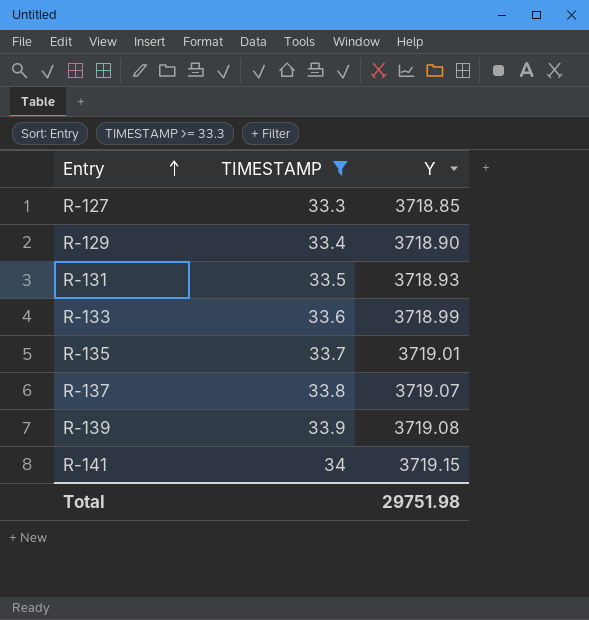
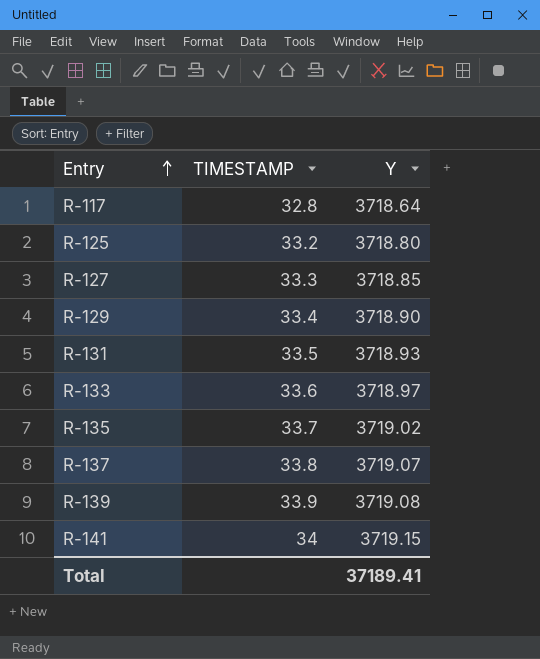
filter: TIMESTAMP >= 33.3 -> none
R-133 | Y: 3718.99 -> 3718.97
R-135 | Y: 3719.01 -> 3719.02
Total | Y: 29751.98 -> 37189.41

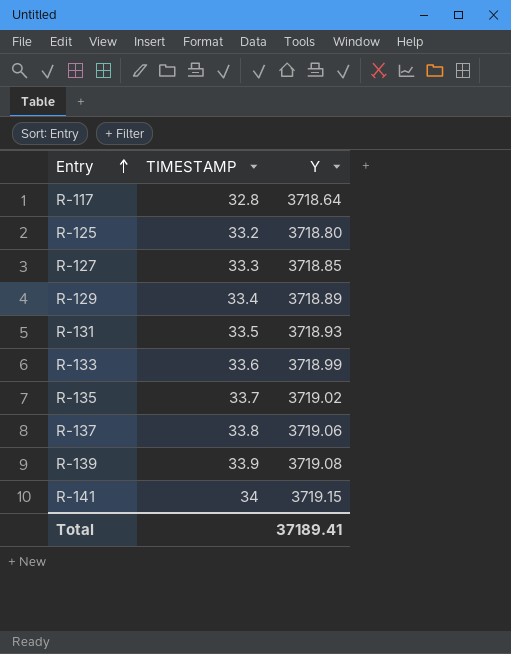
R-129 | Y: 3718.90 -> 3718.89
R-133 | Y: 3718.97 -> 3718.99
R-137 | Y: 3719.07 -> 3719.06

